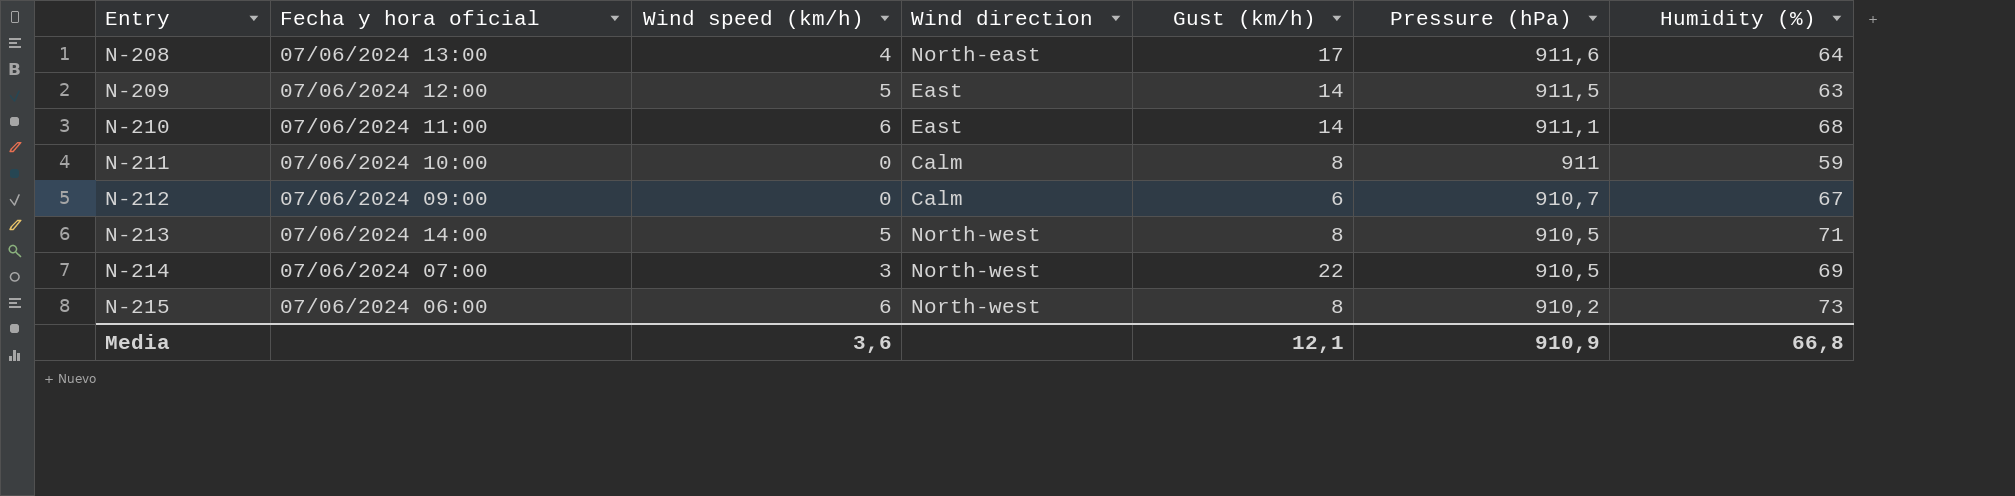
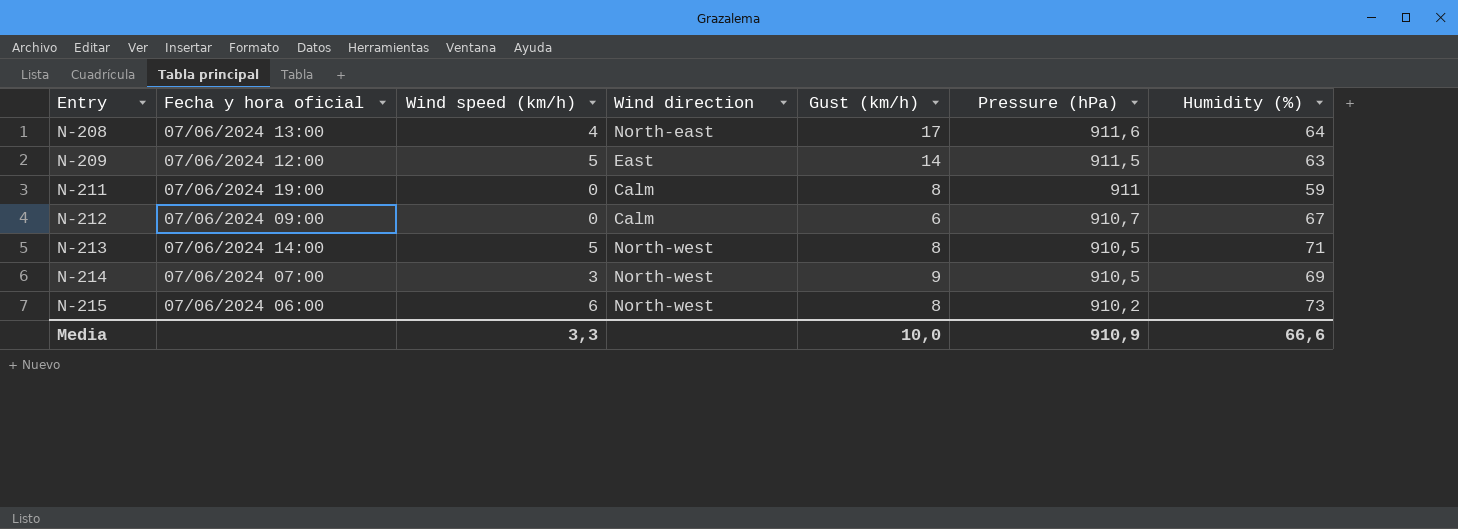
row N-210: 07/06/2024 11:00 | 6 | East | 14 | 911,1 | 68 -> none
N-211 | Fecha y hora oficial: 07/06/2024 10:00 -> 07/06/2024 19:00
N-214 | Gust (km/h): 22 -> 9
Media | Wind speed (km/h): 3,6 -> 3,3
Media | Gust (km/h): 12,1 -> 10,0
Media | Humidity (%): 66,8 -> 66,6

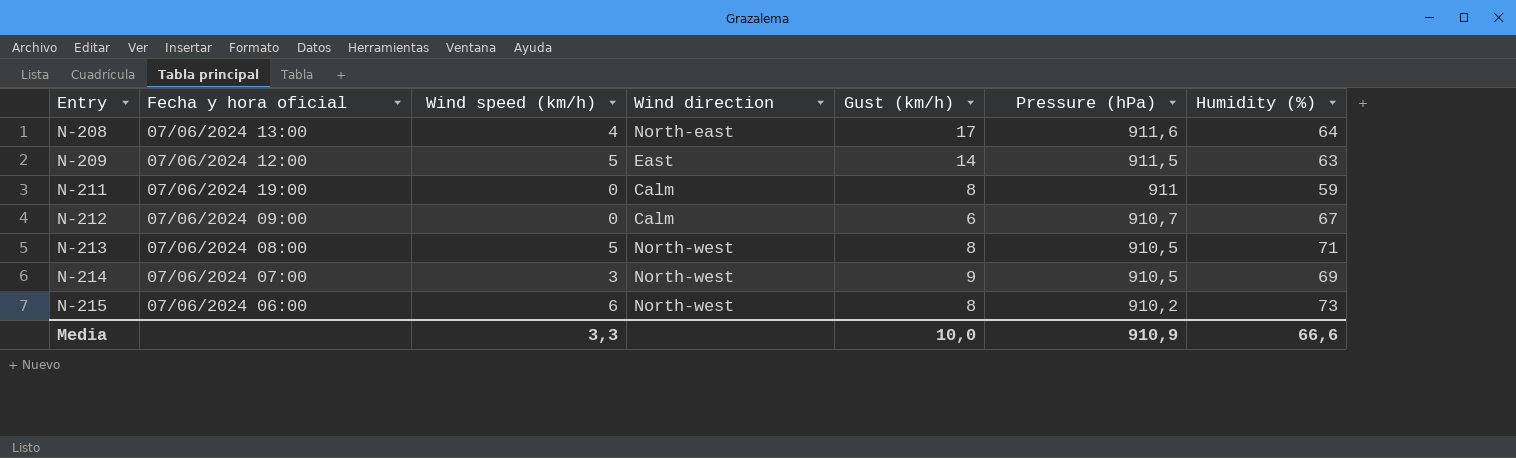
N-213 | Fecha y hora oficial: 07/06/2024 14:00 -> 07/06/2024 08:00

